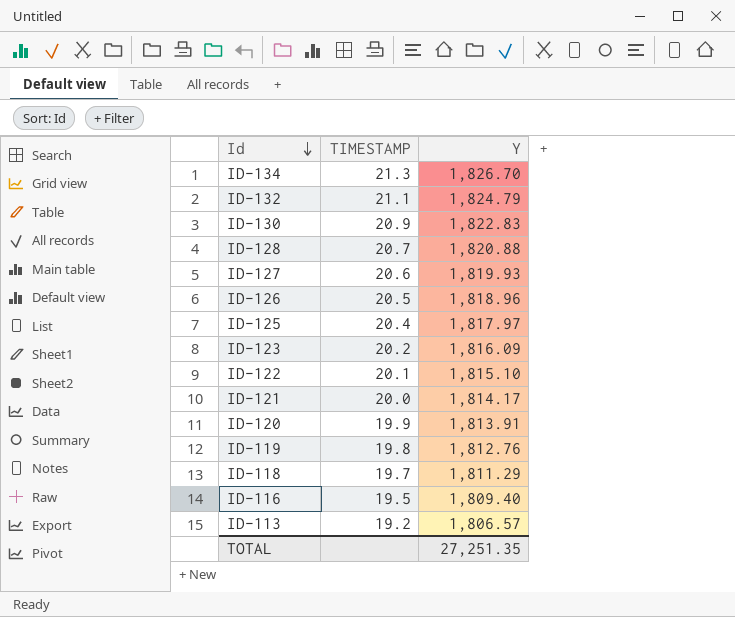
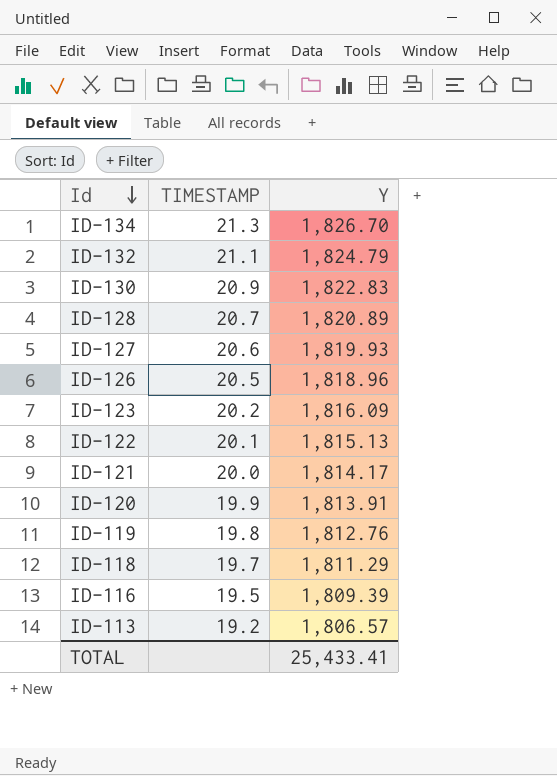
row ID-125: 20.4 | 1,817.97 -> none
ID-128 | Y: 1,820.88 -> 1,820.89
ID-122 | Y: 1,815.10 -> 1,815.13
ID-116 | Y: 1,809.40 -> 1,809.39
TOTAL | Y: 27,251.35 -> 25,433.41

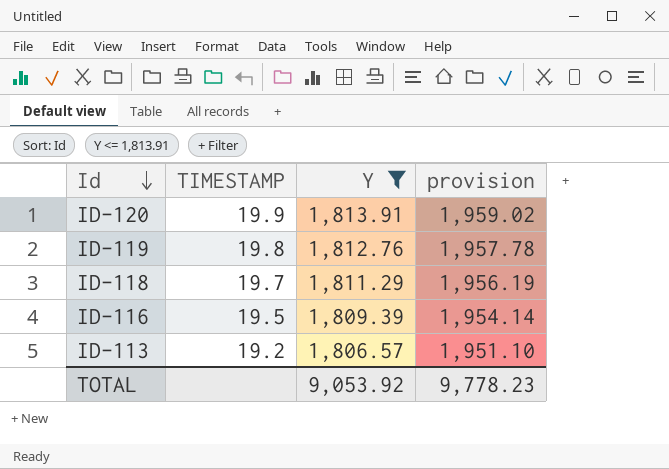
filter: none -> Y <= 1,813.91
column provision | formula: none -> [Y] * 1.08
TOTAL | Y: 25,433.41 -> 9,053.92

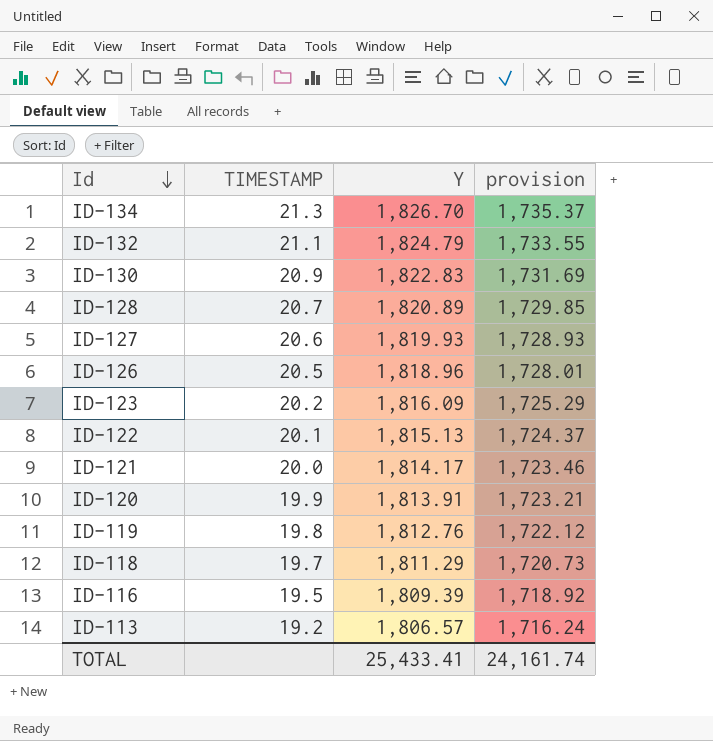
filter: Y <= 1,813.91 -> none
column provision | formula: [Y] * 1.08 -> [Y] * 0.95
TOTAL | Y: 9,053.92 -> 25,433.41
TOTAL | provision: 9,778.23 -> 24,161.74

